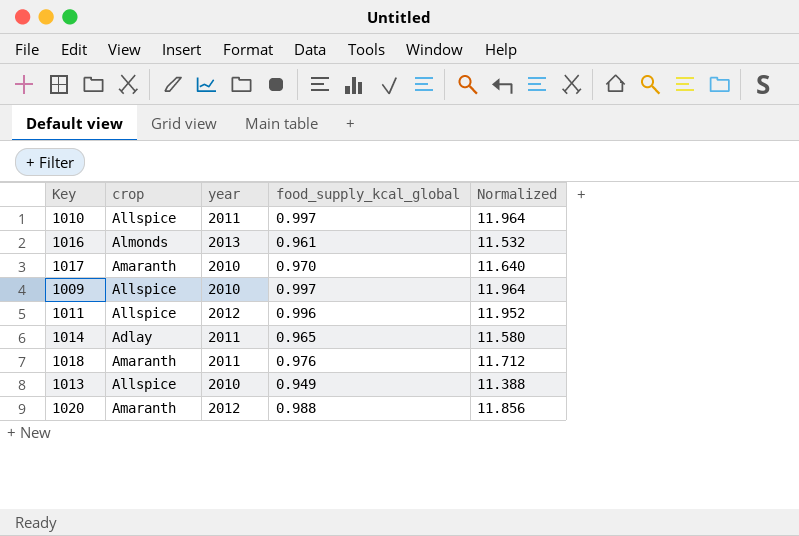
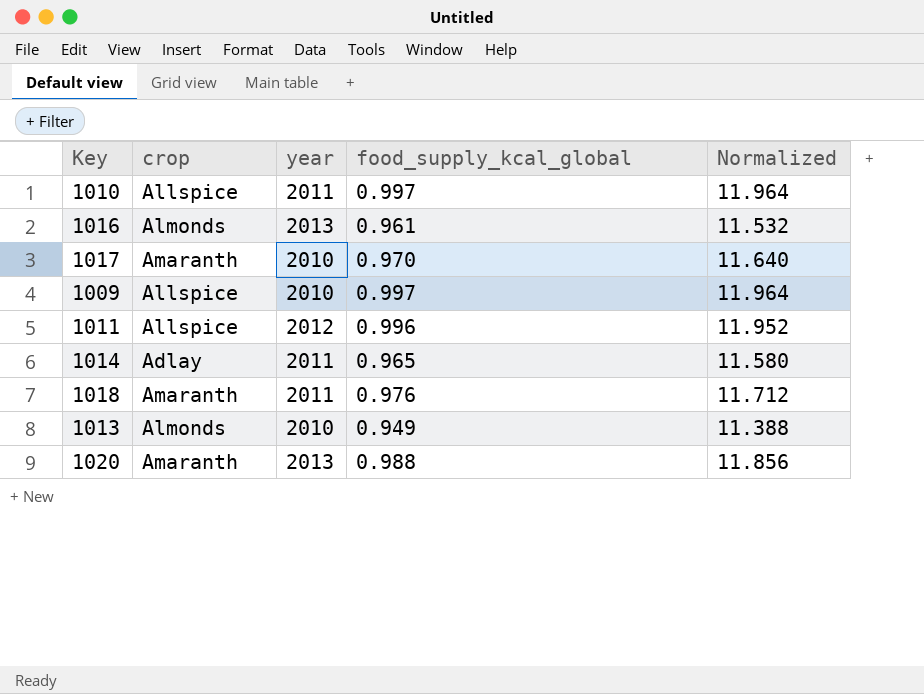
1013 | crop: Allspice -> Almonds
1020 | year: 2012 -> 2013

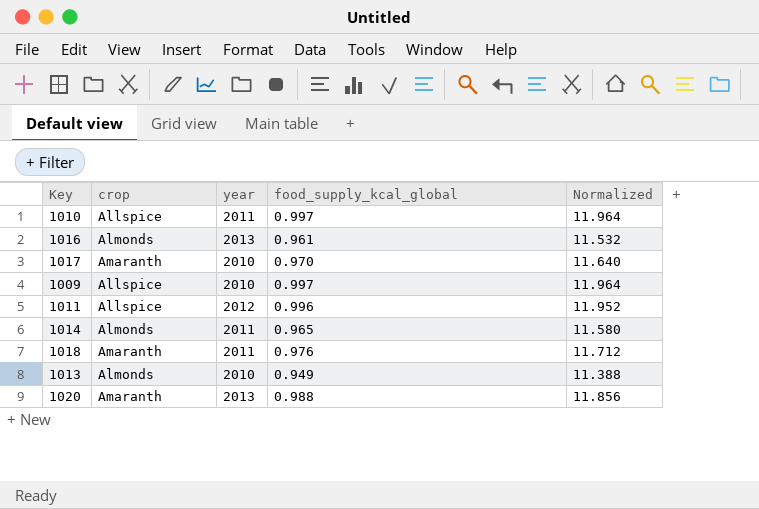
1014 | crop: Adlay -> Almonds

